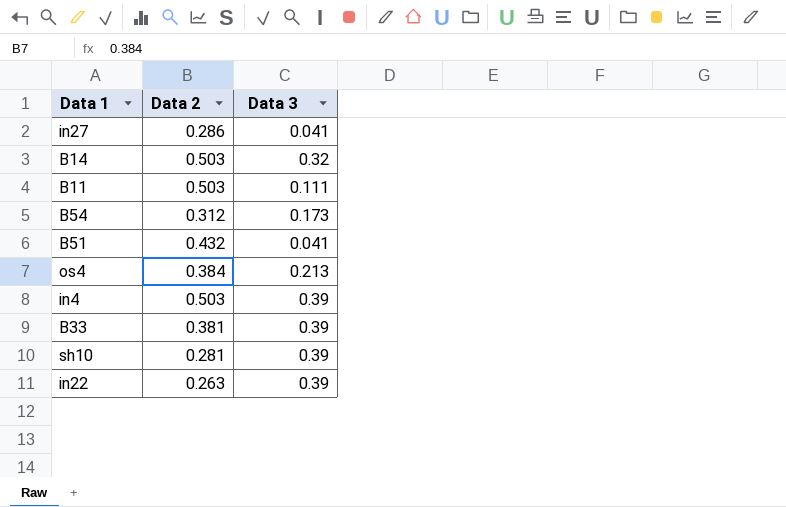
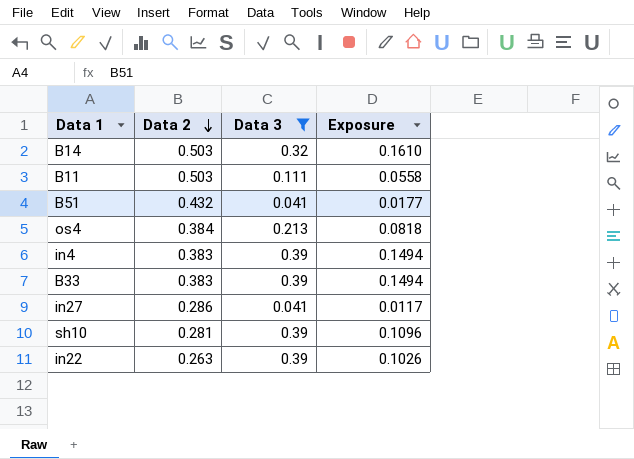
filter: none -> Data 3 != 0.173
row order: none -> Data 2 descending
column Exposure | formula: none -> [Data 2] * [Data 3]
in4 | Data 2: 0.503 -> 0.383
B33 | Data 2: 0.381 -> 0.383

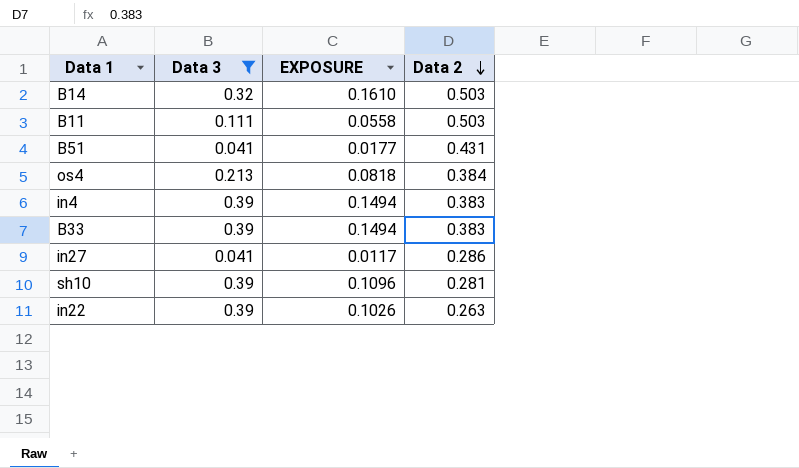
column name: Exposure -> EXPOSURE
column Data 2 | position: 2 -> 4
B51 | Data 2: 0.432 -> 0.431

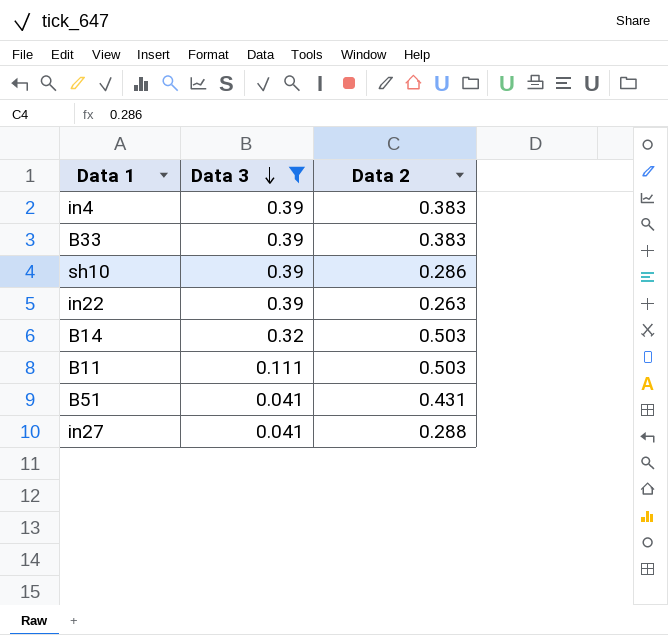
row order: Data 2 descending -> Data 3 descending
column EXPOSURE | formula: [Data 3] * [Data 2] -> none
row os4: 0.213 | 0.0818 | 0.384 -> none
sh10 | Data 2: 0.281 -> 0.286
in27 | Data 2: 0.286 -> 0.288

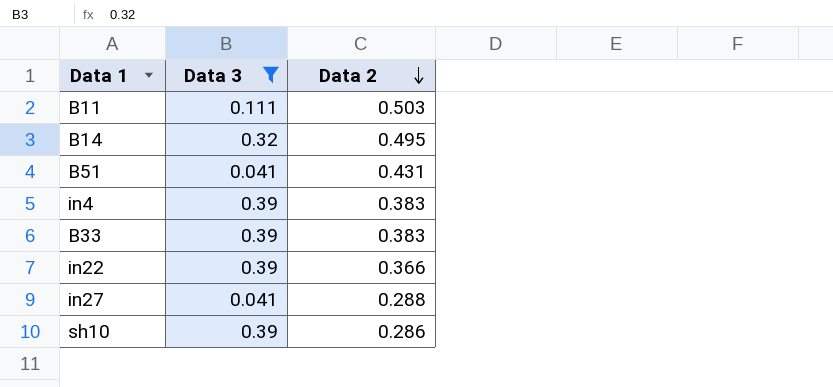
row order: Data 3 descending -> Data 2 descending
B14 | Data 2: 0.503 -> 0.495
in22 | Data 2: 0.263 -> 0.366

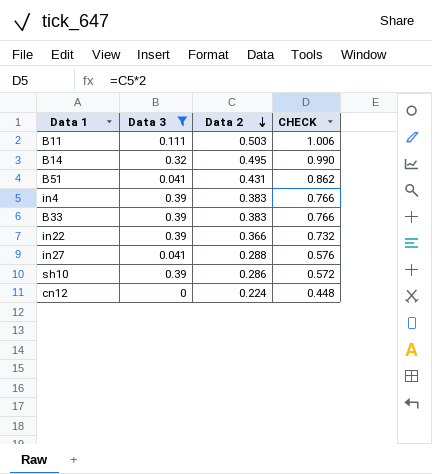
column CHECK | formula: none -> [Data 2] * 2
row cn12: none -> 0 | 0.224 | 0.448

